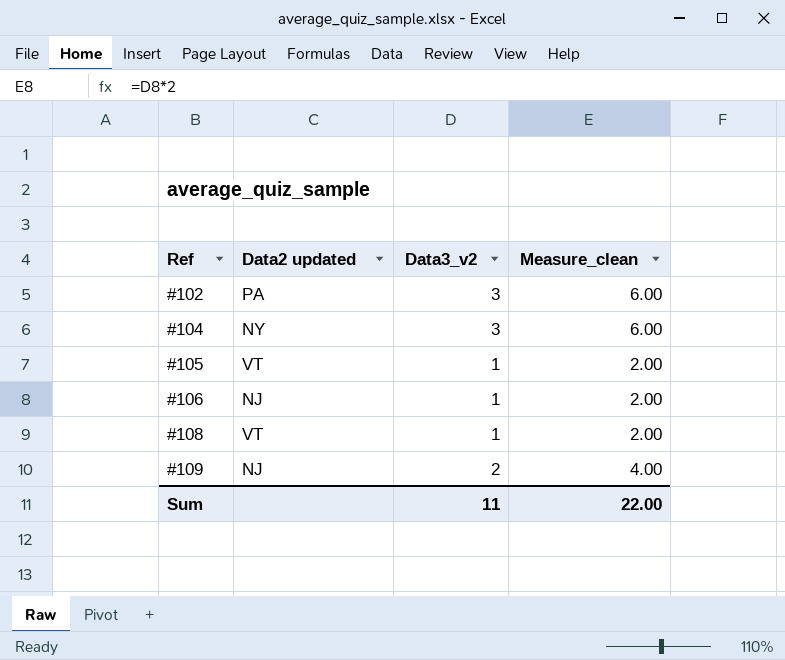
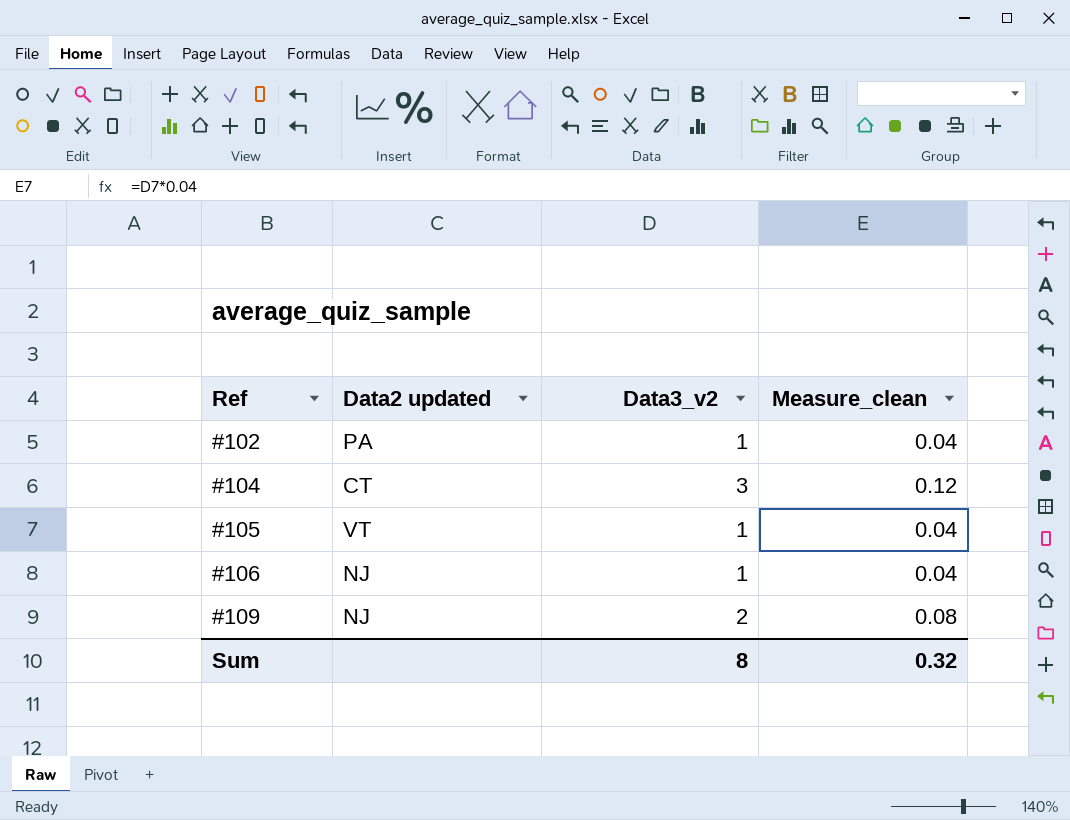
column Measure_clean | formula: [Data3_v2] * 2 -> [Data3_v2] * 0.04
row #108: VT | 1 | 2.00 -> none
#102 | Data3_v2: 3 -> 1
#104 | Data2 updated: NY -> CT
Sum | Data3_v2: 11 -> 8
Sum | Measure_clean: 22.00 -> 0.32

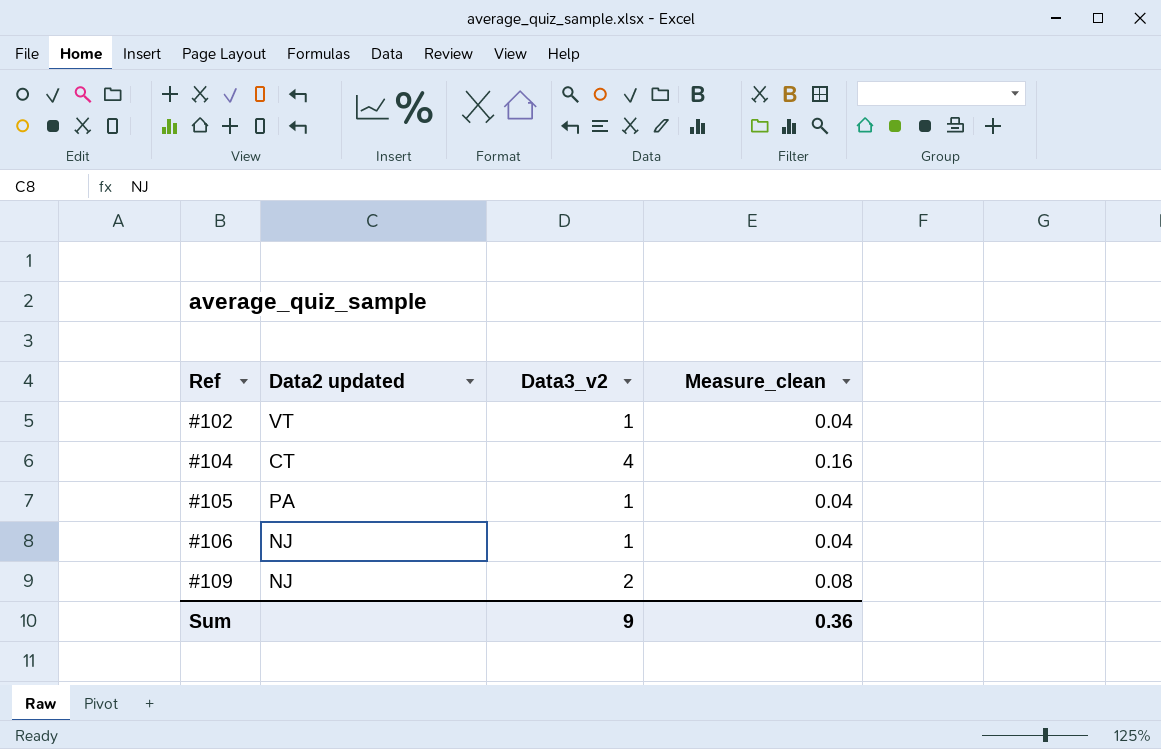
#102 | Data2 updated: PA -> VT
#104 | Data3_v2: 3 -> 4
#104 | Measure_clean: 0.12 -> 0.16
#105 | Data2 updated: VT -> PA
Sum | Data3_v2: 8 -> 9
Sum | Measure_clean: 0.32 -> 0.36

